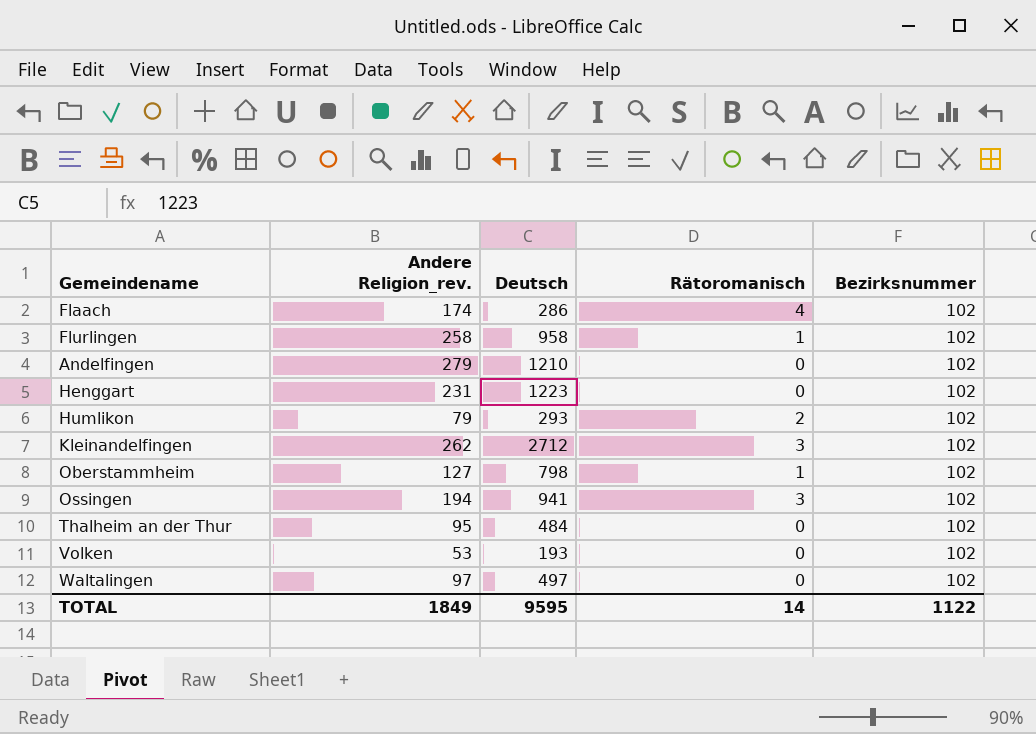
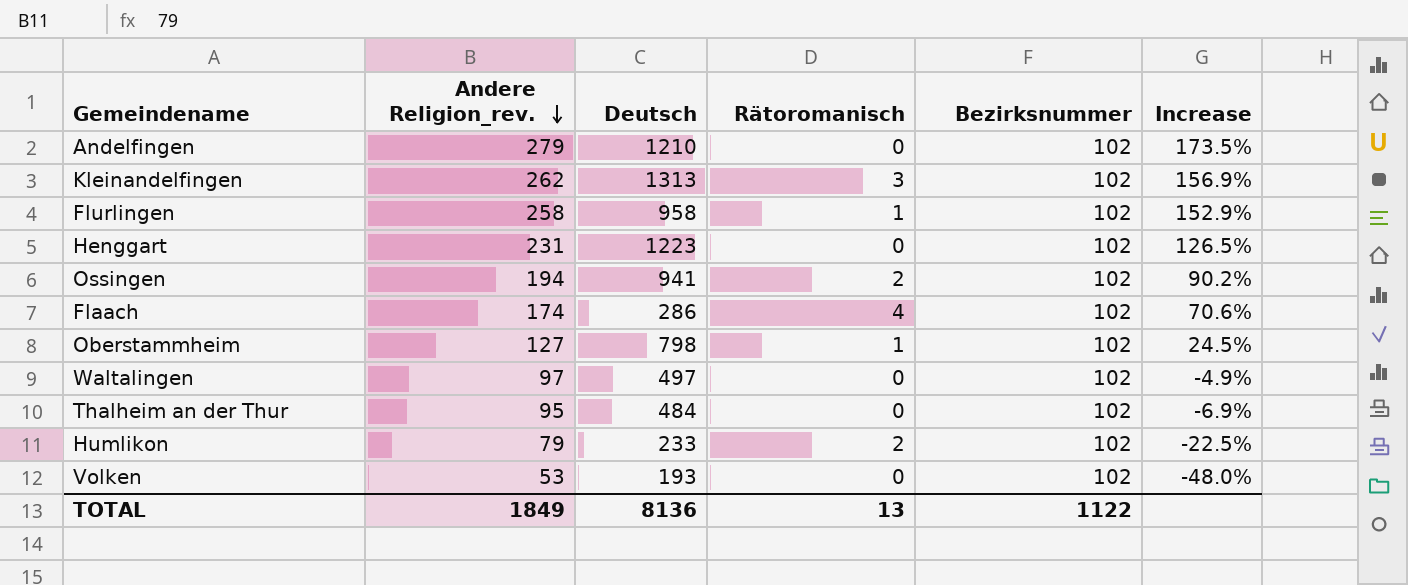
row order: none -> Andere Religion_rev. descending
column Increase | formula: none -> ([Andere Religion_rev.] - [Bezirksnummer]) / [Bezirksnummer]
Kleinandelfingen | Deutsch: 2712 -> 1313
Ossingen | Rätoromanisch: 3 -> 2
Humlikon | Deutsch: 293 -> 233
TOTAL | Deutsch: 9595 -> 8136
TOTAL | Rätoromanisch: 14 -> 13

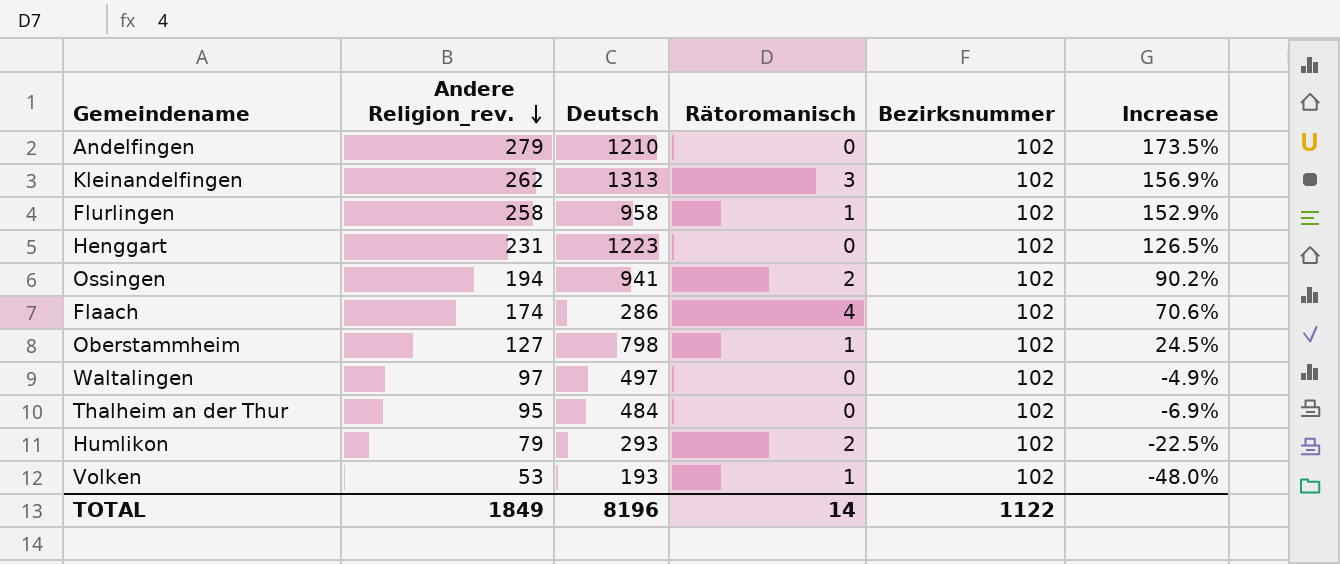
Humlikon | Deutsch: 233 -> 293
Volken | Rätoromanisch: 0 -> 1
TOTAL | Deutsch: 8136 -> 8196
TOTAL | Rätoromanisch: 13 -> 14

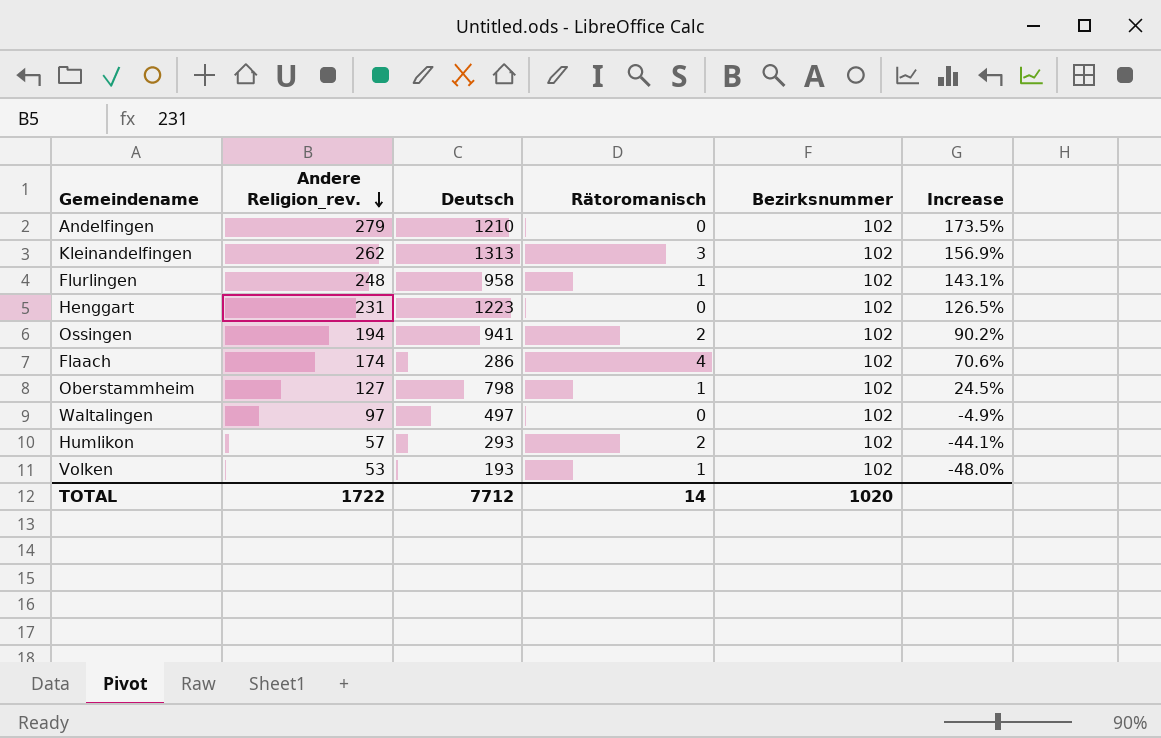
row Thalheim an der Thur: 95 | 484 | 0 | 102 | -6.9% -> none
Flurlingen | Andere Religion_rev.: 258 -> 248
Flurlingen | Increase: 152.9% -> 143.1%
Humlikon | Andere Religion_rev.: 79 -> 57
Humlikon | Increase: -22.5% -> -44.1%
TOTAL | Andere Religion_rev.: 1849 -> 1722
TOTAL | Deutsch: 8196 -> 7712
TOTAL | Bezirksnummer: 1122 -> 1020

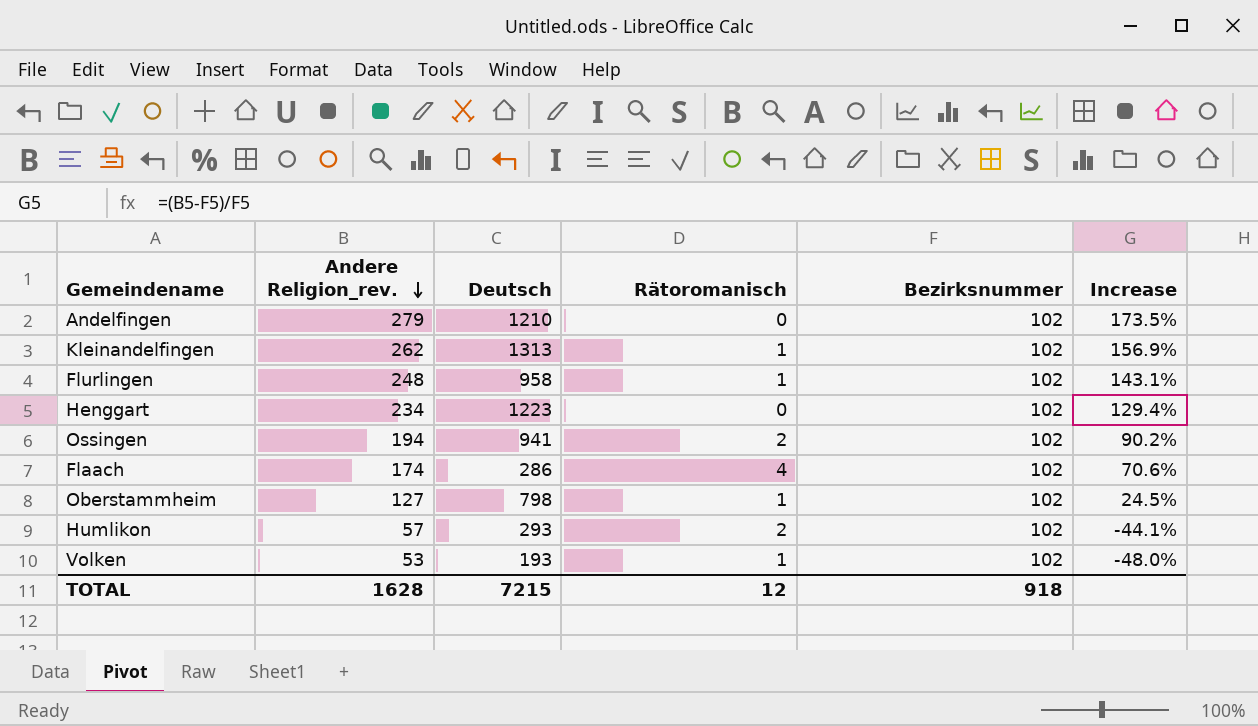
row Waltalingen: 97 | 497 | 0 | 102 | -4.9% -> none
Kleinandelfingen | Rätoromanisch: 3 -> 1
Henggart | Andere Religion_rev.: 231 -> 234
Henggart | Increase: 126.5% -> 129.4%
TOTAL | Andere Religion_rev.: 1722 -> 1628
TOTAL | Deutsch: 7712 -> 7215
TOTAL | Rätoromanisch: 14 -> 12
TOTAL | Bezirksnummer: 1020 -> 918

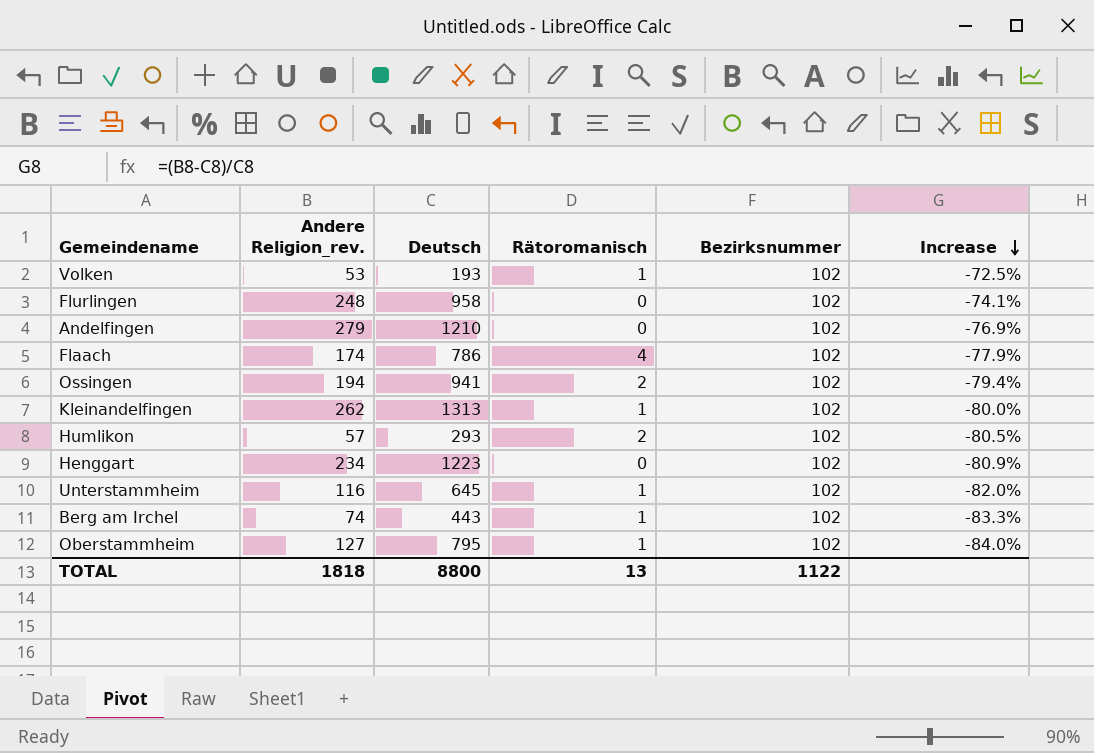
row order: Andere Religion_rev. descending -> Increase descending
column Increase | formula: ([Andere Religion_rev.] - [Bezirksnummer]) / [Bezirksnummer] -> ([Andere Religion_rev.] - [Deutsch]) / [Deutsch]
Flurlingen | Rätoromanisch: 1 -> 0
Flaach | Deutsch: 286 -> 786
row Unterstammheim: none -> 116 | 645 | 1 | 102 | -82.0%
row Berg am Irchel: none -> 74 | 443 | 1 | 102 | -83.3%
Oberstammheim | Deutsch: 798 -> 795
TOTAL | Andere Religion_rev.: 1628 -> 1818
TOTAL | Deutsch: 7215 -> 8800
TOTAL | Rätoromanisch: 12 -> 13
TOTAL | Bezirksnummer: 918 -> 1122

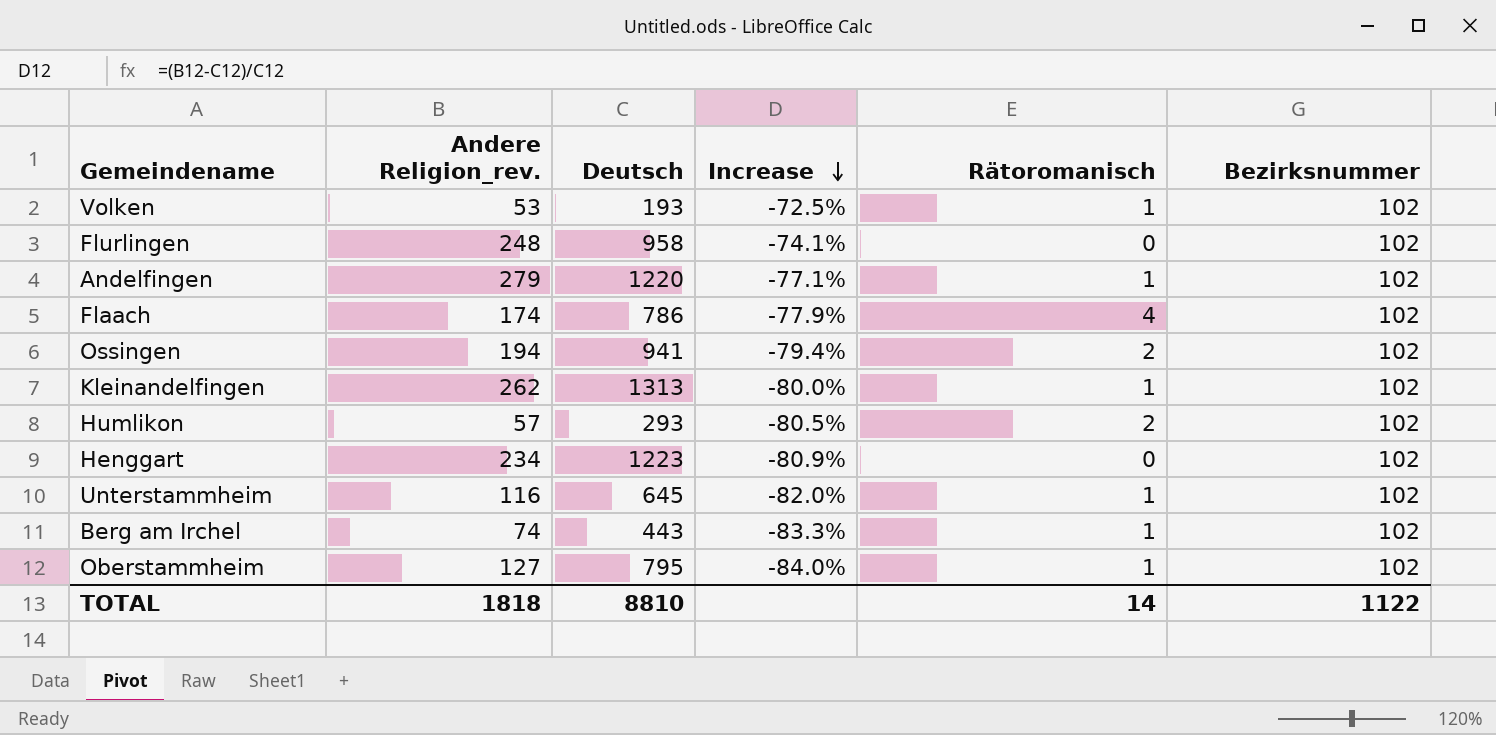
column Increase | position: 6 -> 4
Andelfingen | Deutsch: 1210 -> 1220
Andelfingen | Increase: -76.9% -> -77.1%
Andelfingen | Rätoromanisch: 0 -> 1
TOTAL | Deutsch: 8800 -> 8810
TOTAL | Rätoromanisch: 13 -> 14

